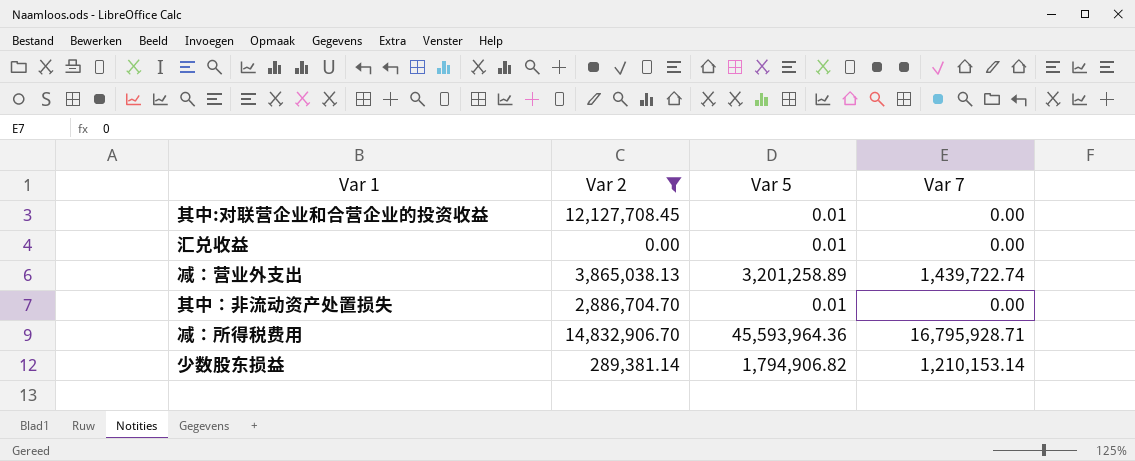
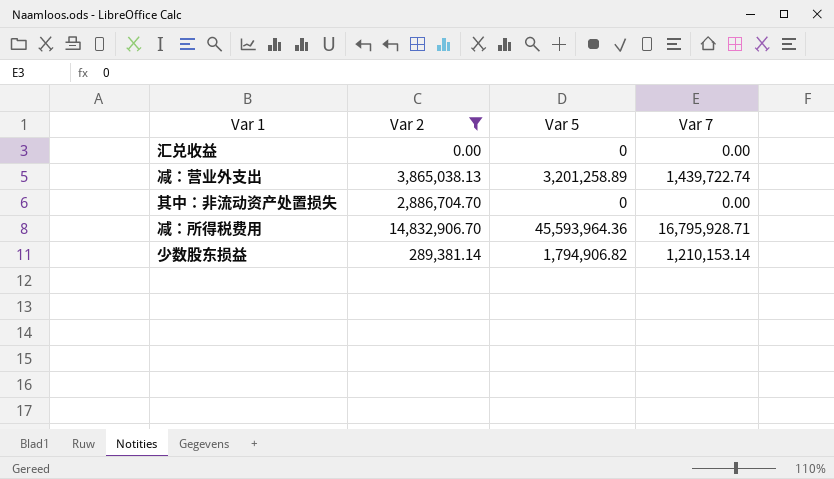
row 其中:对联营企业和合营企业的投资收益: 12,127,708.45 | 0.01 | 0.00 -> none
汇兑收益 | Var 5: 0.01 -> 0
其中：非流动资产处置损失 | Var 5: 0.01 -> 0

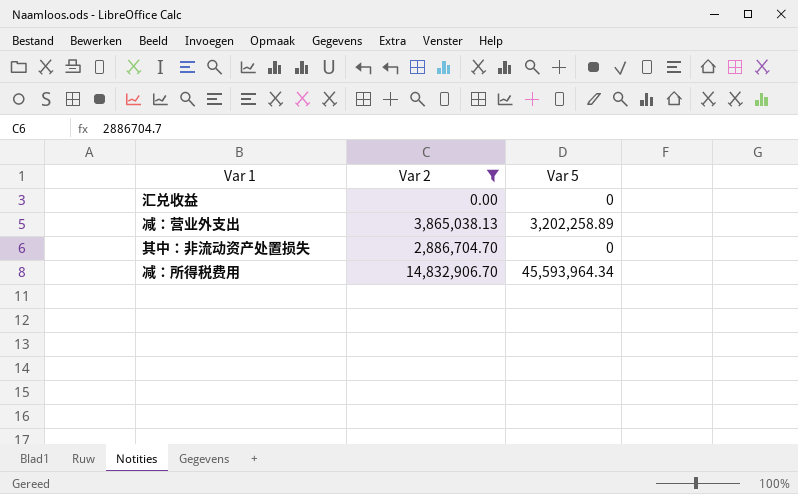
column Var 7 | position: 4 -> none
row 少数股东损益: 289,381.14 | 1,794,906.82 | 1,210,153.14 -> none
减：营业外支出 | Var 5: 3,201,258.89 -> 3,202,258.89
减：所得税费用 | Var 5: 45,593,964.36 -> 45,593,964.34

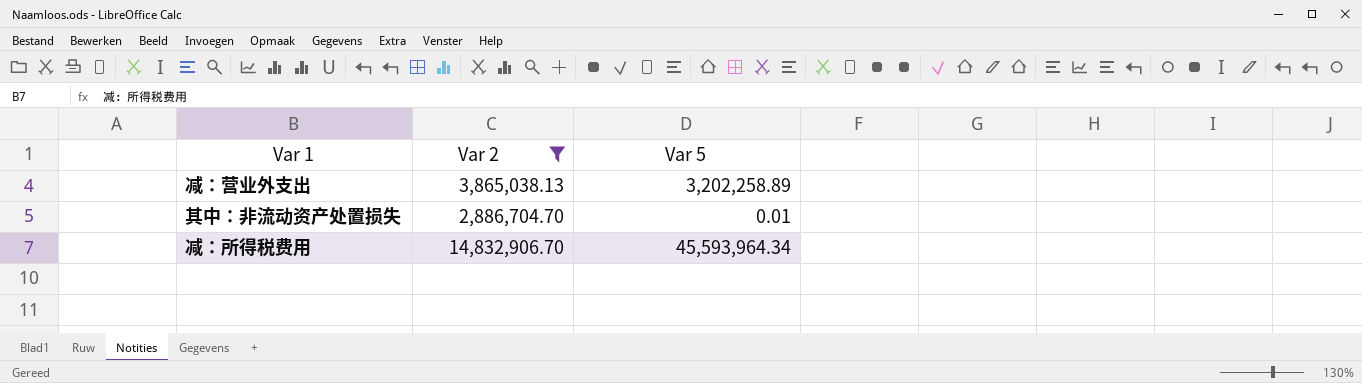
row 汇兑收益: 0.00 | 0 -> none
其中：非流动资产处置损失 | Var 5: 0 -> 0.01

